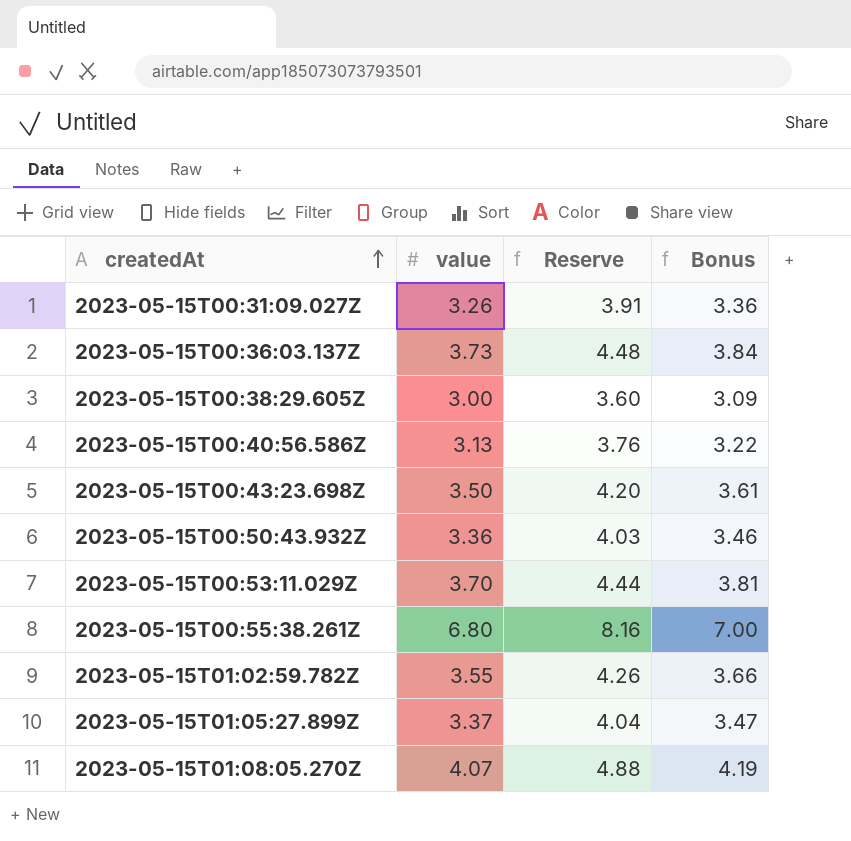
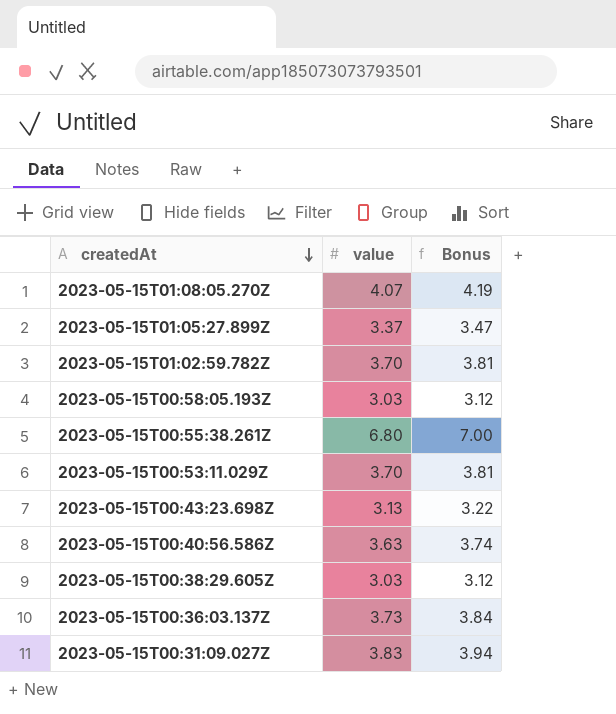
row order: createdAt ascending -> createdAt descending
column Reserve | formula: [value] * 1.2 -> none
row 2023-05-15T00:50:43.932Z: 3.36 | 4.03 | 3.46 -> none
2023-05-15T01:02:59.782Z | value: 3.55 -> 3.70
2023-05-15T01:02:59.782Z | Bonus: 3.66 -> 3.81
row 2023-05-15T00:58:05.193Z: none -> 3.03 | 3.12
2023-05-15T00:43:23.698Z | value: 3.50 -> 3.13
2023-05-15T00:43:23.698Z | Bonus: 3.61 -> 3.22
2023-05-15T00:40:56.586Z | value: 3.13 -> 3.63
2023-05-15T00:40:56.586Z | Bonus: 3.22 -> 3.74
2023-05-15T00:38:29.605Z | value: 3.00 -> 3.03
2023-05-15T00:38:29.605Z | Bonus: 3.09 -> 3.12
2023-05-15T00:31:09.027Z | value: 3.26 -> 3.83
2023-05-15T00:31:09.027Z | Bonus: 3.36 -> 3.94

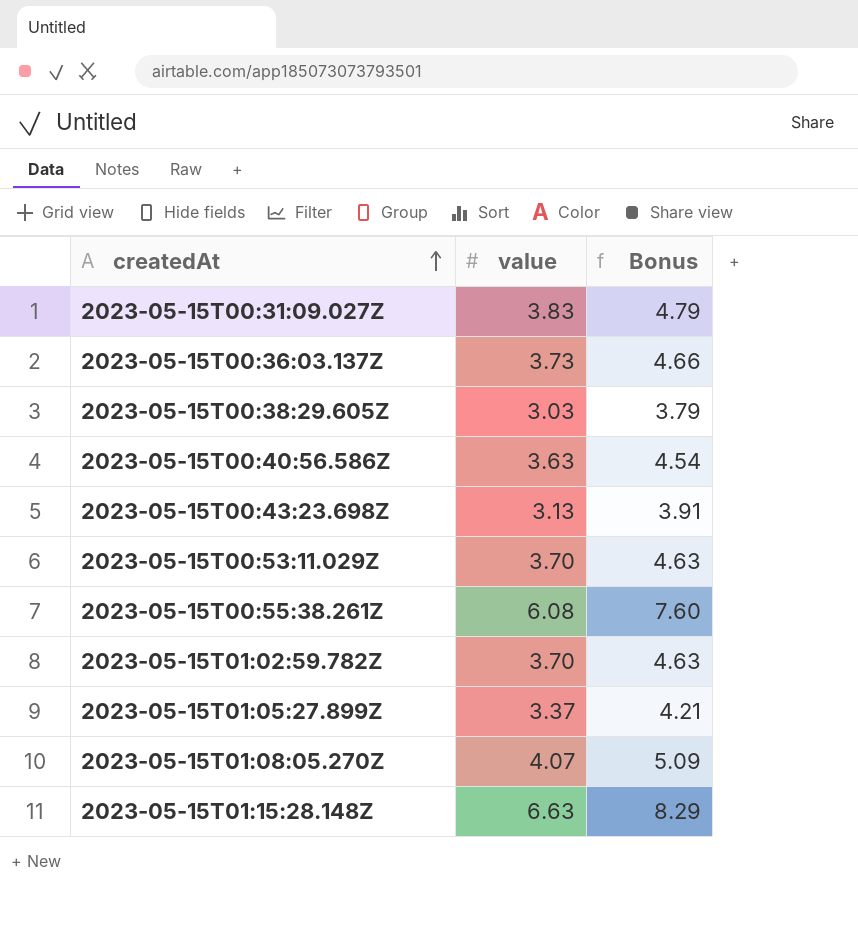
row order: createdAt descending -> createdAt ascending
column Bonus | formula: [value] * 1.03 -> [value] * 1.25
row 2023-05-15T00:58:05.193Z: 3.03 | 3.12 -> none
2023-05-15T00:55:38.261Z | value: 6.80 -> 6.08
row 2023-05-15T01:15:28.148Z: none -> 6.63 | 8.29

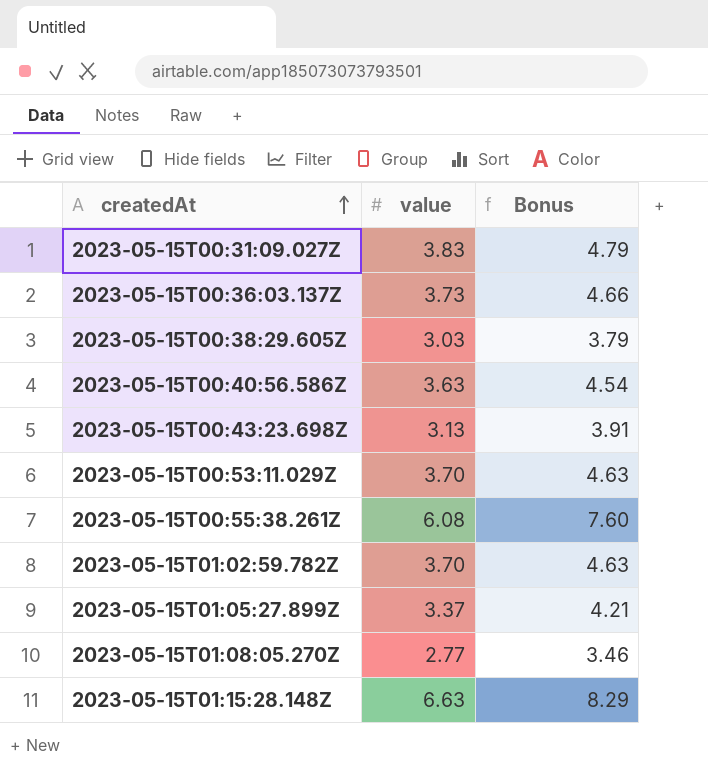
2023-05-15T01:08:05.270Z | value: 4.07 -> 2.77
2023-05-15T01:08:05.270Z | Bonus: 5.09 -> 3.46

